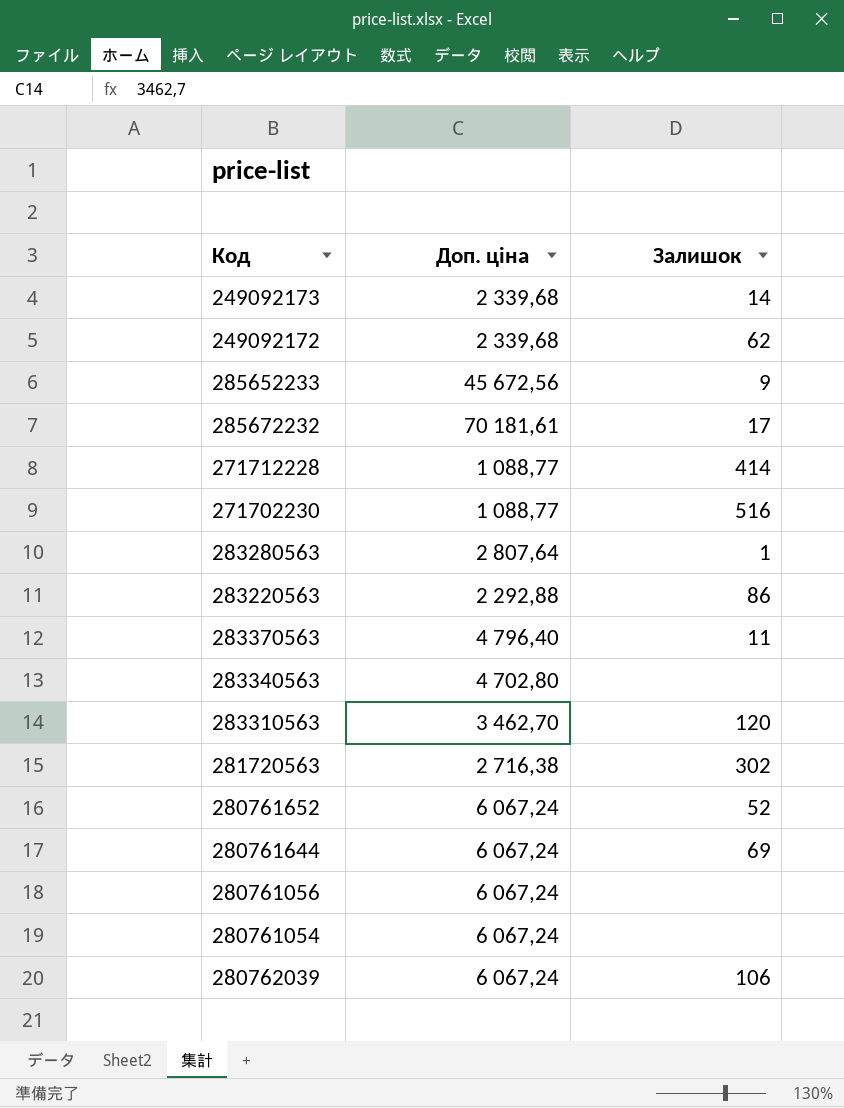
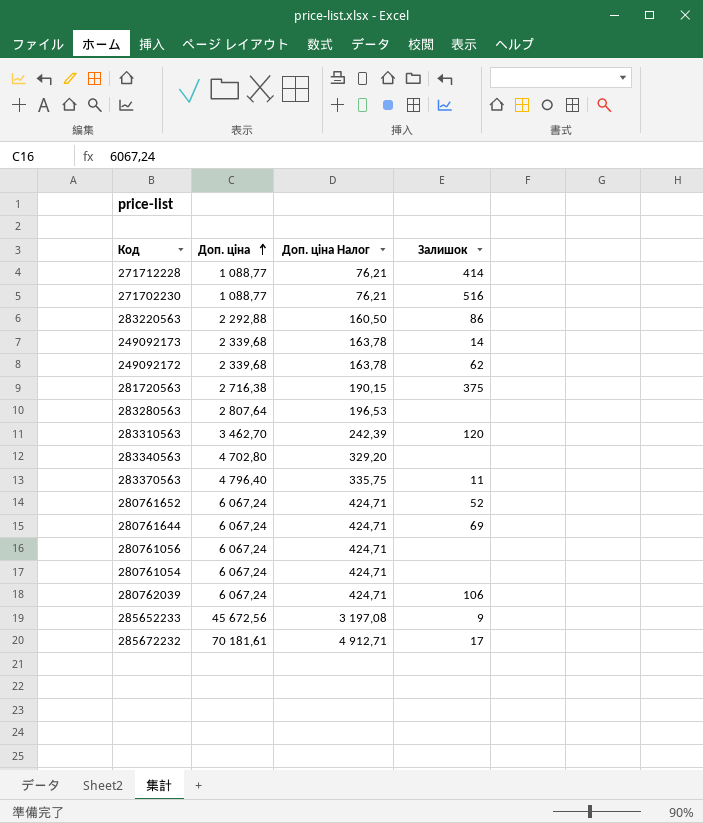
row order: none -> Доп. ціна ascending
column Доп. ціна Налог | formula: none -> [Доп. ціна] * 0,07
281720563 | Залишок: 302 -> 375
283280563 | Залишок: 1 -> none

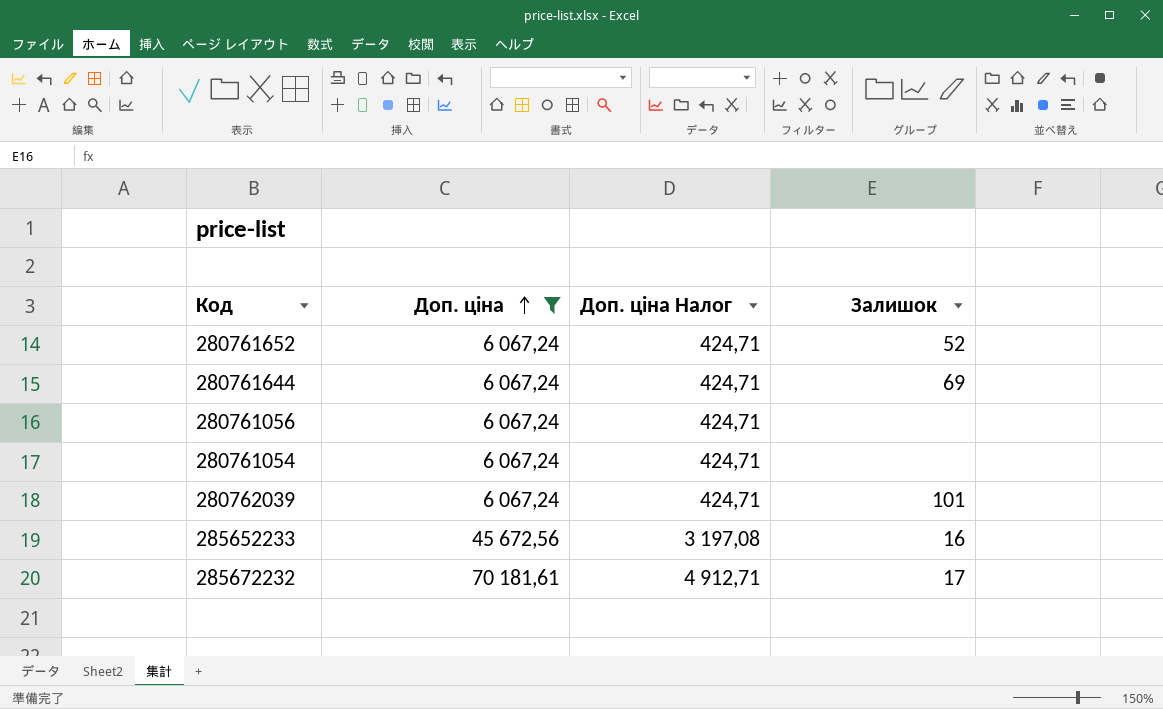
filter: none -> Доп. ціна >= 6 067,24
280762039 | Залишок: 106 -> 101
285652233 | Залишок: 9 -> 16

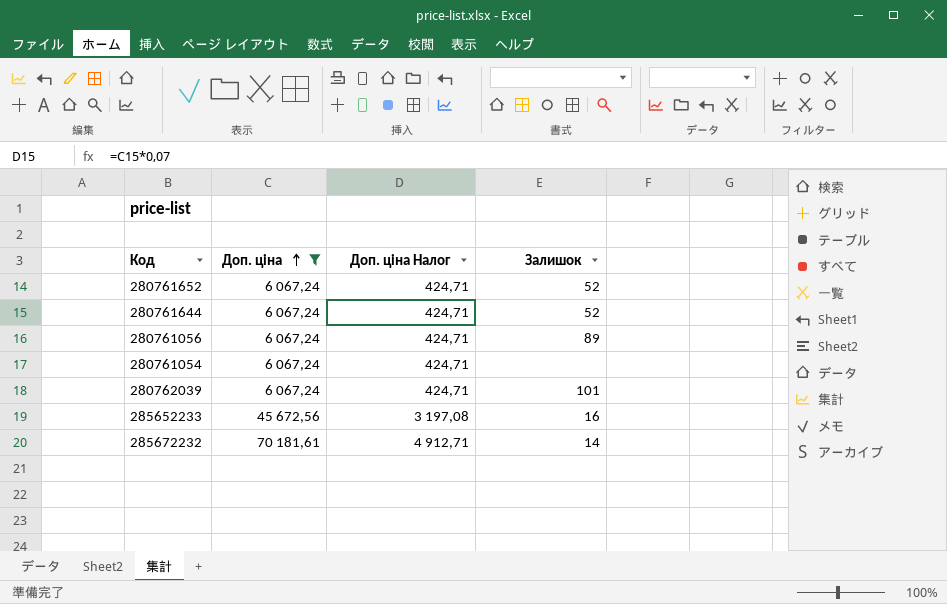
280761644 | Залишок: 69 -> 52
280761056 | Залишок: none -> 89
285672232 | Залишок: 17 -> 14

